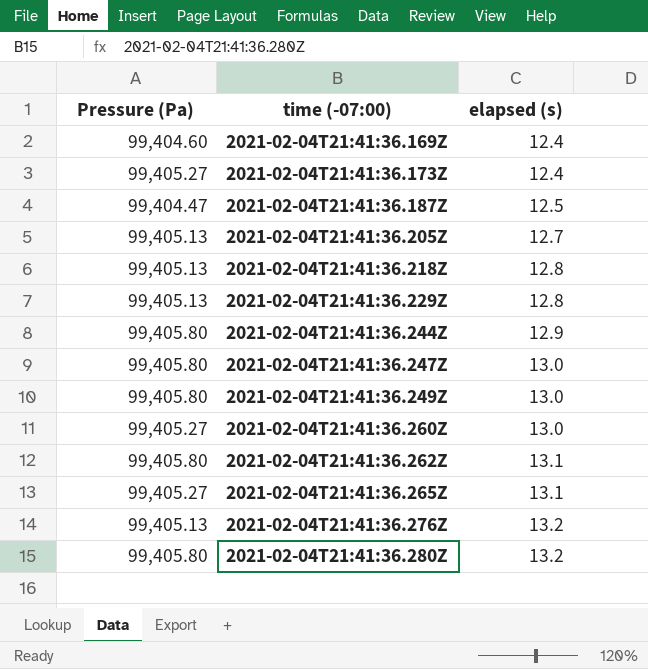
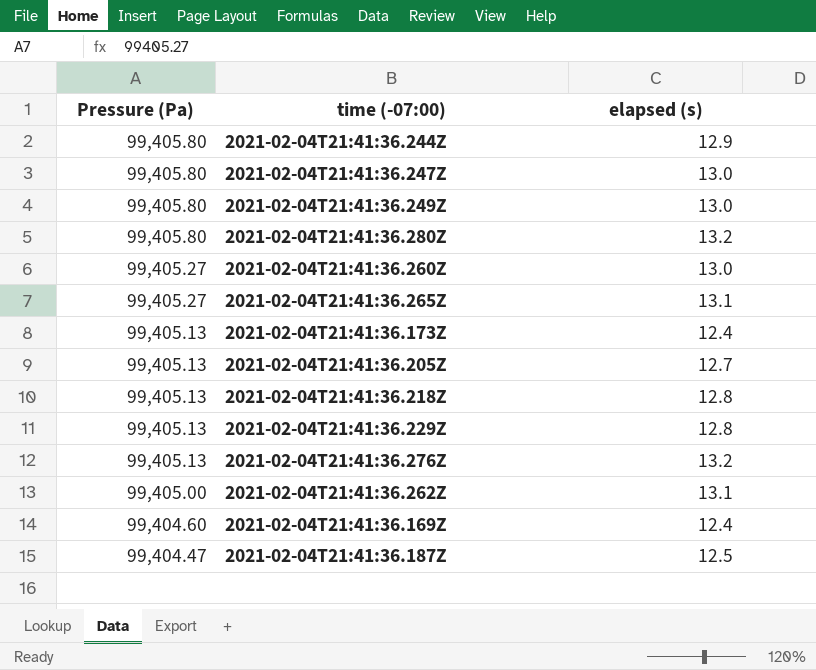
row order: time (-07:00) ascending -> Pressure (Pa) descending
2021-02-04T21:41:36.173Z | Pressure (Pa): 99,405.27 -> 99,405.13
2021-02-04T21:41:36.262Z | Pressure (Pa): 99,405.80 -> 99,405.00

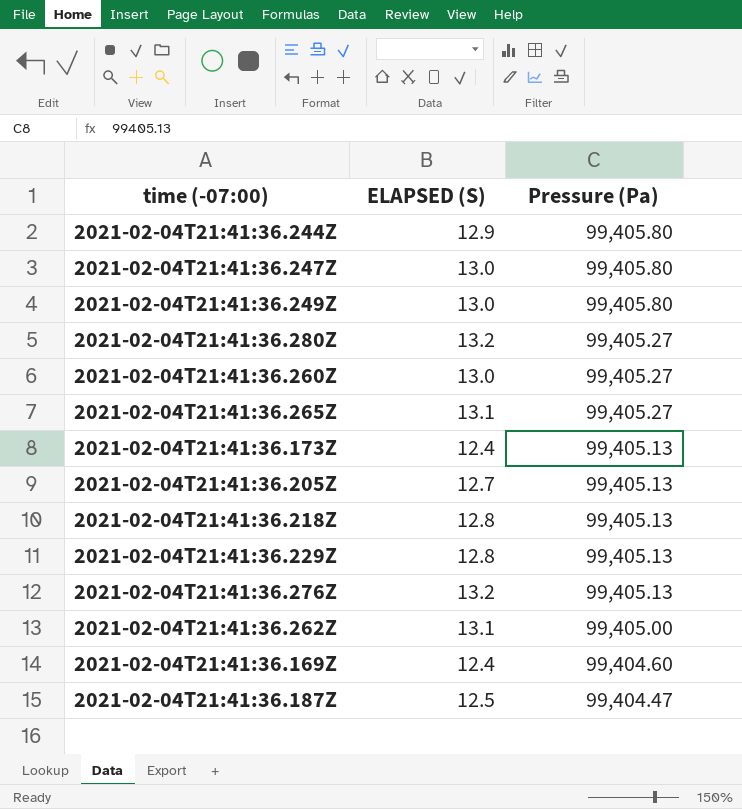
column name: elapsed (s) -> ELAPSED (S)
column Pressure (Pa) | position: 1 -> 3
2021-02-04T21:41:36.280Z | Pressure (Pa): 99,405.80 -> 99,405.27

